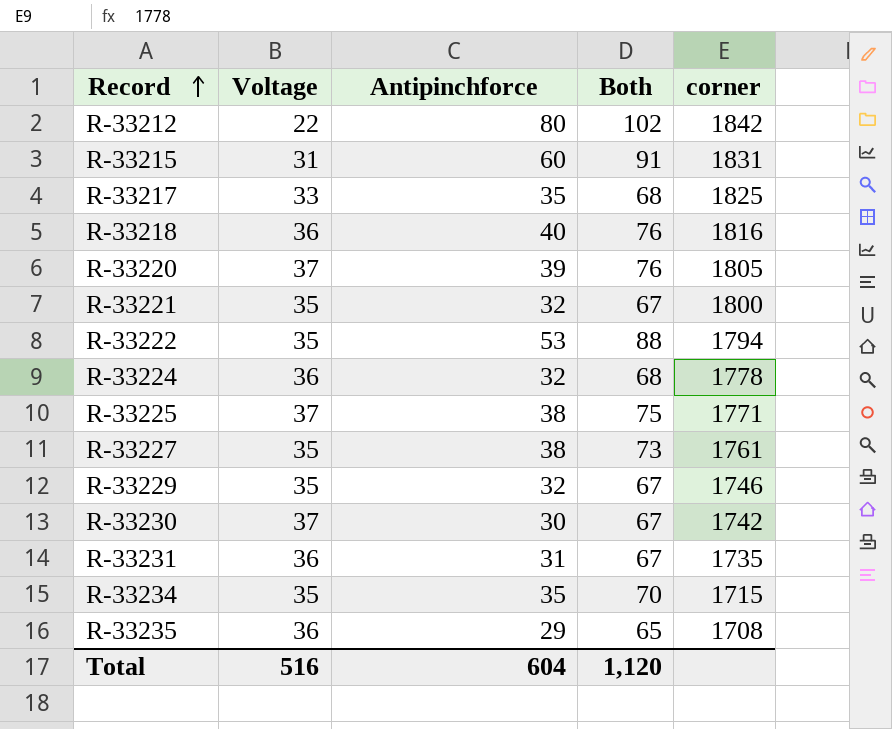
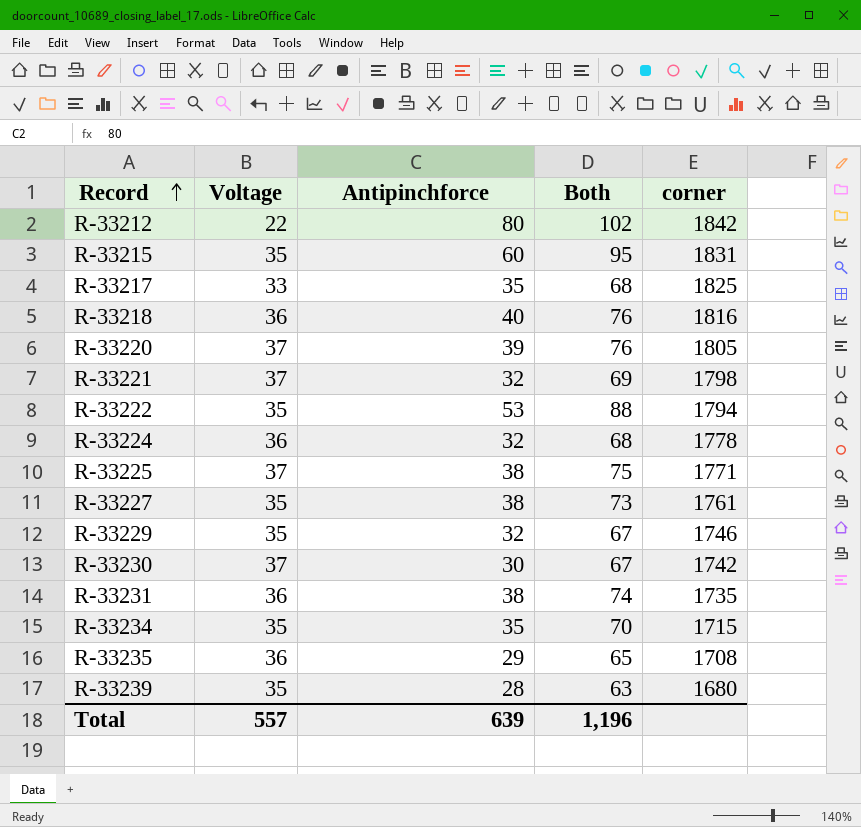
R-33215 | Voltage: 31 -> 35
R-33215 | Both: 91 -> 95
R-33221 | Voltage: 35 -> 37
R-33221 | Both: 67 -> 69
R-33221 | corner: 1800 -> 1798
R-33231 | Antipinchforce: 31 -> 38
R-33231 | Both: 67 -> 74
row R-33239: none -> 35 | 28 | 63 | 1680
Total | Voltage: 516 -> 557
Total | Antipinchforce: 604 -> 639
Total | Both: 1,120 -> 1,196

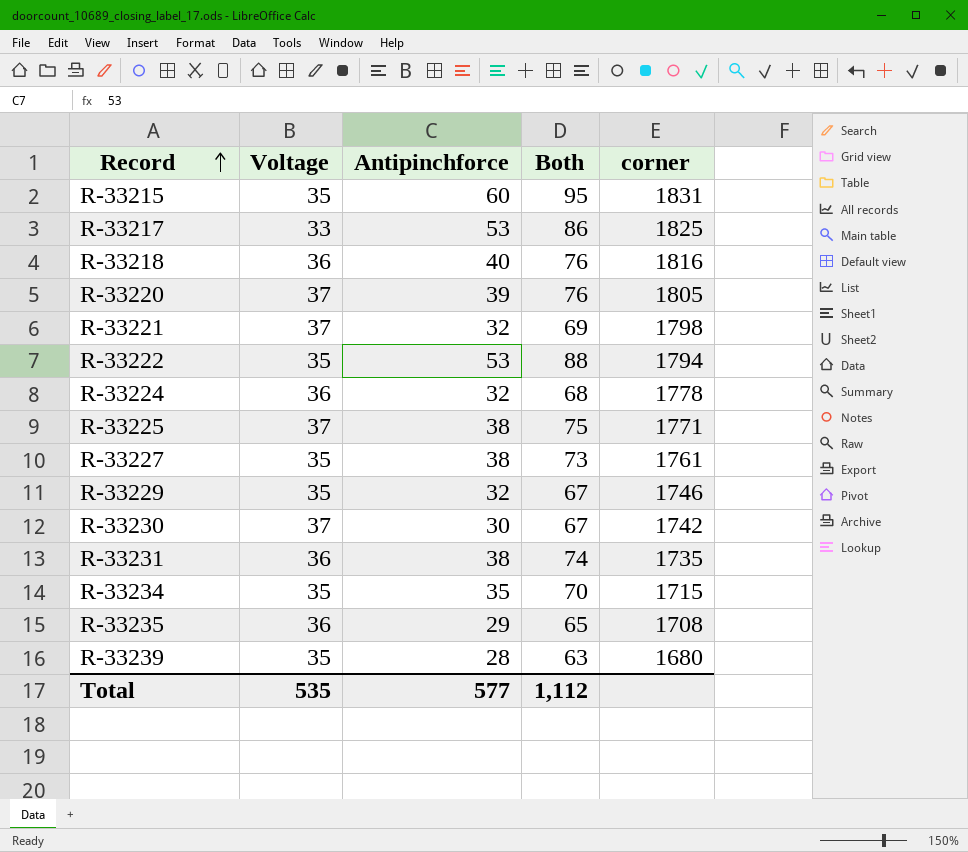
row R-33212: 22 | 80 | 102 | 1842 -> none
R-33217 | Antipinchforce: 35 -> 53
R-33217 | Both: 68 -> 86
Total | Voltage: 557 -> 535
Total | Antipinchforce: 639 -> 577
Total | Both: 1,196 -> 1,112

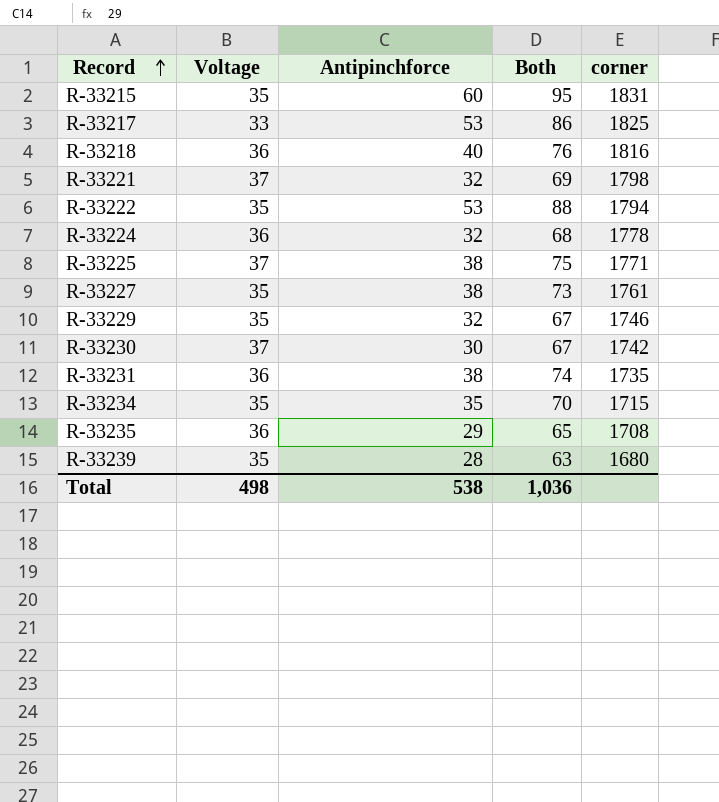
row R-33220: 37 | 39 | 76 | 1805 -> none
Total | Voltage: 535 -> 498
Total | Antipinchforce: 577 -> 538
Total | Both: 1,112 -> 1,036

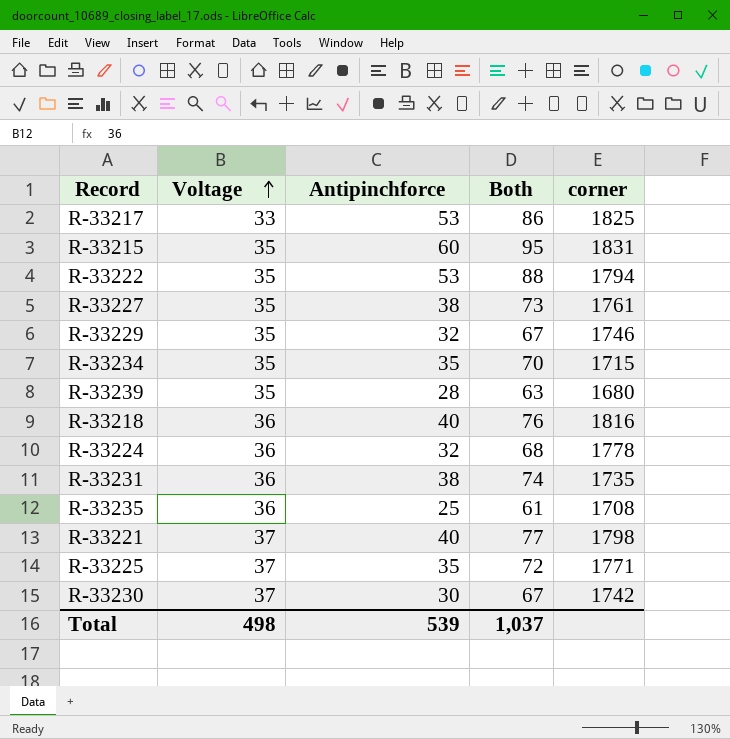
row order: Record ascending -> Voltage ascending
R-33235 | Antipinchforce: 29 -> 25
R-33235 | Both: 65 -> 61
R-33221 | Antipinchforce: 32 -> 40
R-33221 | Both: 69 -> 77
R-33225 | Antipinchforce: 38 -> 35
R-33225 | Both: 75 -> 72
Total | Antipinchforce: 538 -> 539
Total | Both: 1,036 -> 1,037

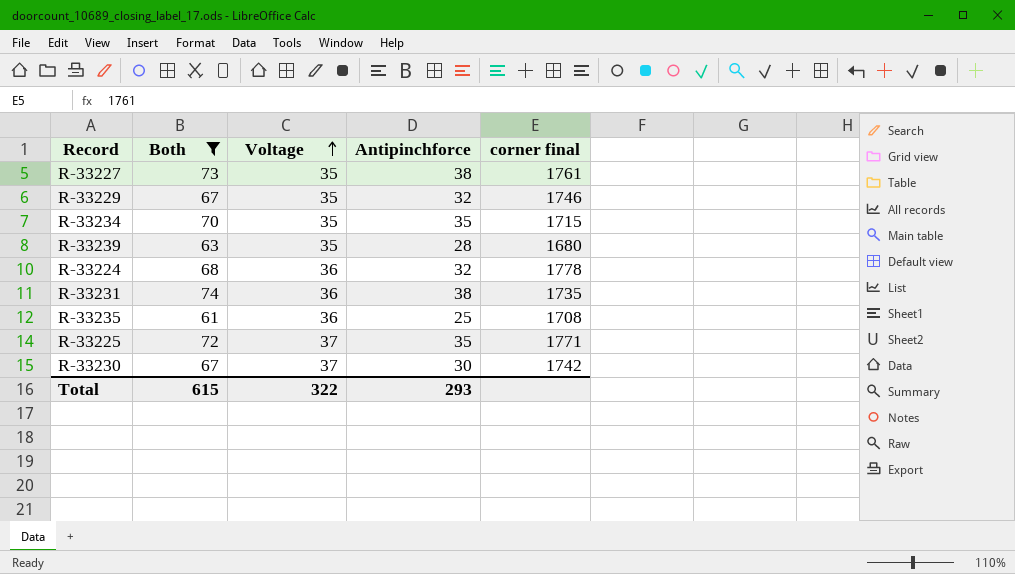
filter: none -> Both <= 74
column Both | position: 4 -> 2
column name: corner -> corner final
Total | Both: 1,037 -> 615
Total | Voltage: 498 -> 322
Total | Antipinchforce: 539 -> 293

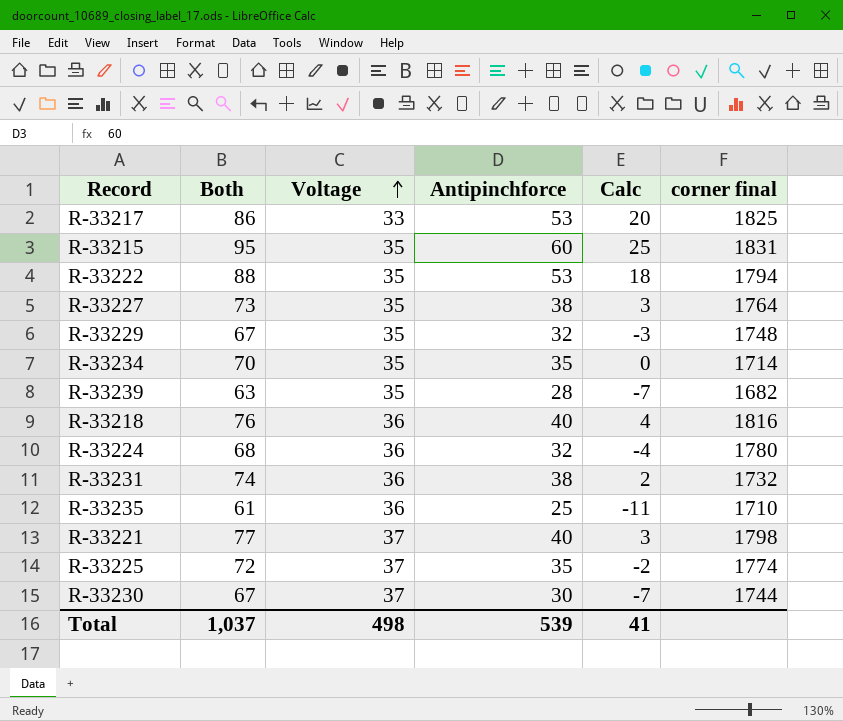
filter: Both <= 74 -> none
column Calc | formula: none -> [Antipinchforce] - [Voltage]
R-33227 | corner final: 1761 -> 1764
R-33229 | corner final: 1746 -> 1748
R-33234 | corner final: 1715 -> 1714
R-33239 | corner final: 1680 -> 1682
R-33224 | corner final: 1778 -> 1780
R-33231 | corner final: 1735 -> 1732
R-33235 | corner final: 1708 -> 1710
R-33225 | corner final: 1771 -> 1774
R-33230 | corner final: 1742 -> 1744
Total | Both: 615 -> 1,037
Total | Voltage: 322 -> 498
Total | Antipinchforce: 293 -> 539

